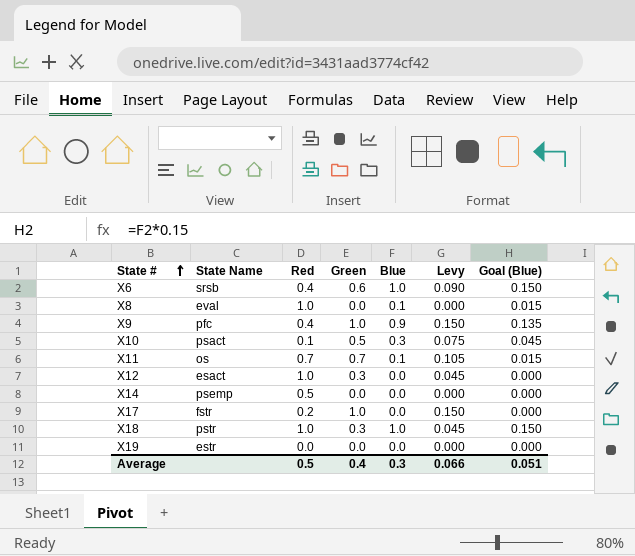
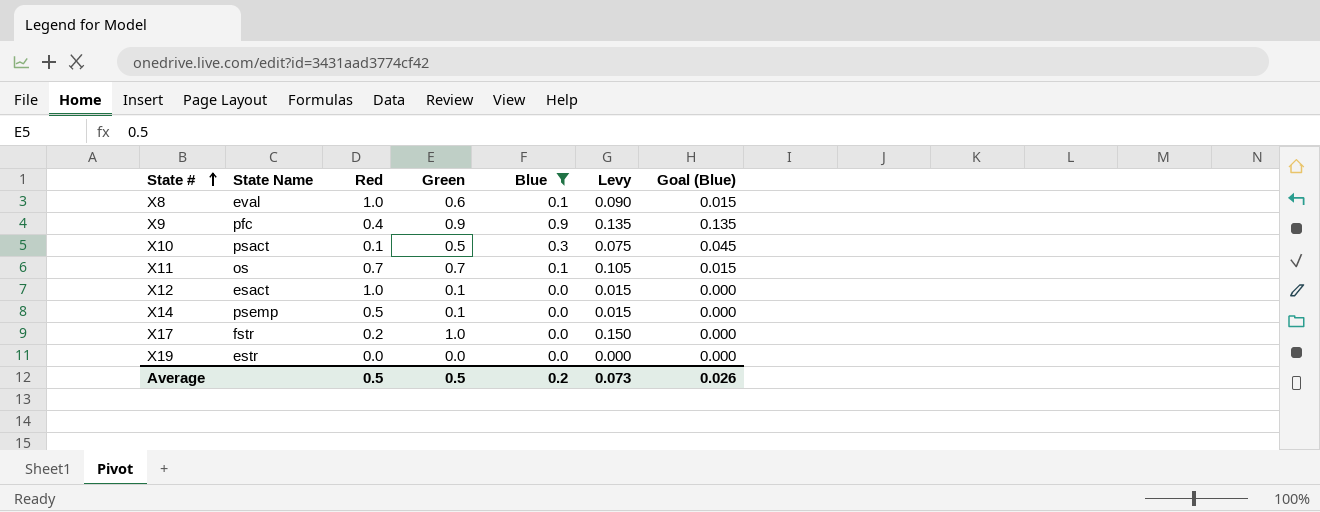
filter: none -> Blue != 1.0
X8 | Green: 0.0 -> 0.6
X8 | Levy: 0.000 -> 0.090
X9 | Green: 1.0 -> 0.9
X9 | Levy: 0.150 -> 0.135
X12 | Green: 0.3 -> 0.1
X12 | Levy: 0.045 -> 0.015
X14 | Green: 0.0 -> 0.1
X14 | Levy: 0.000 -> 0.015
Average | Green: 0.4 -> 0.5
Average | Blue: 0.3 -> 0.2
Average | Levy: 0.066 -> 0.073
Average | Goal (Blue): 0.051 -> 0.026

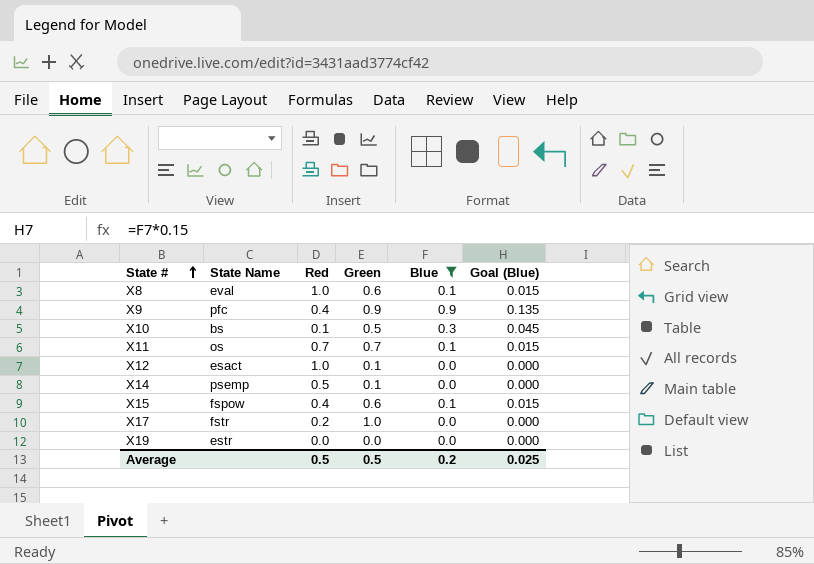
column Levy | formula: [Green] * 0.15 -> none
X10 | State Name: psact -> bs
row X15: none -> fspow | 0.4 | 0.6 | 0.1 | 0.015
Average | Goal (Blue): 0.026 -> 0.025

